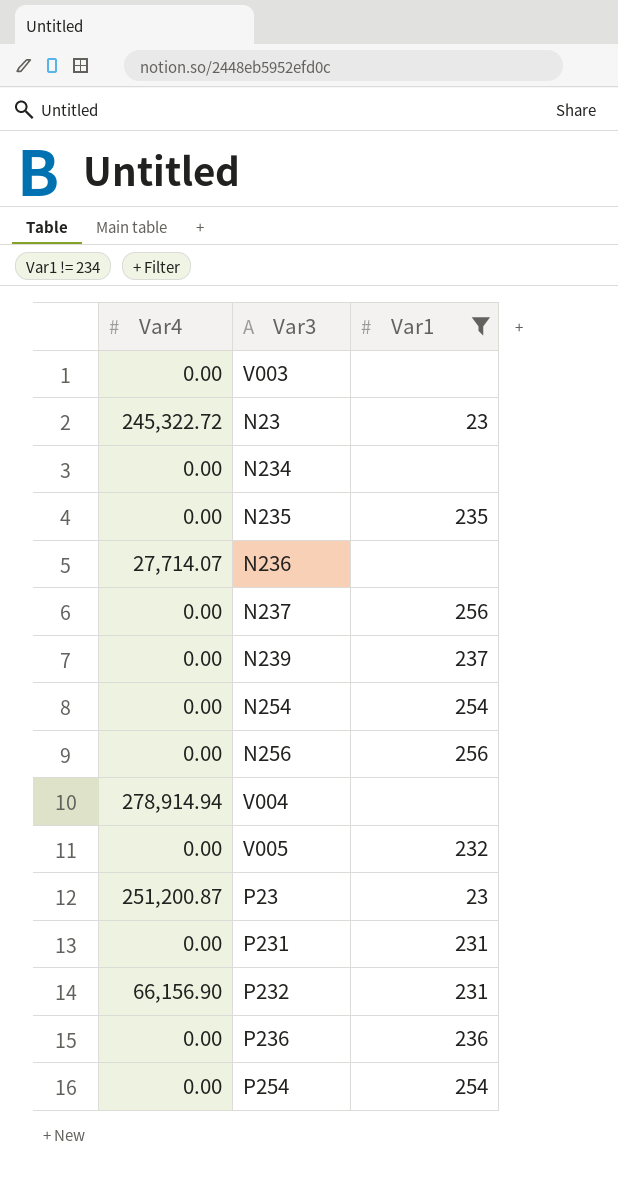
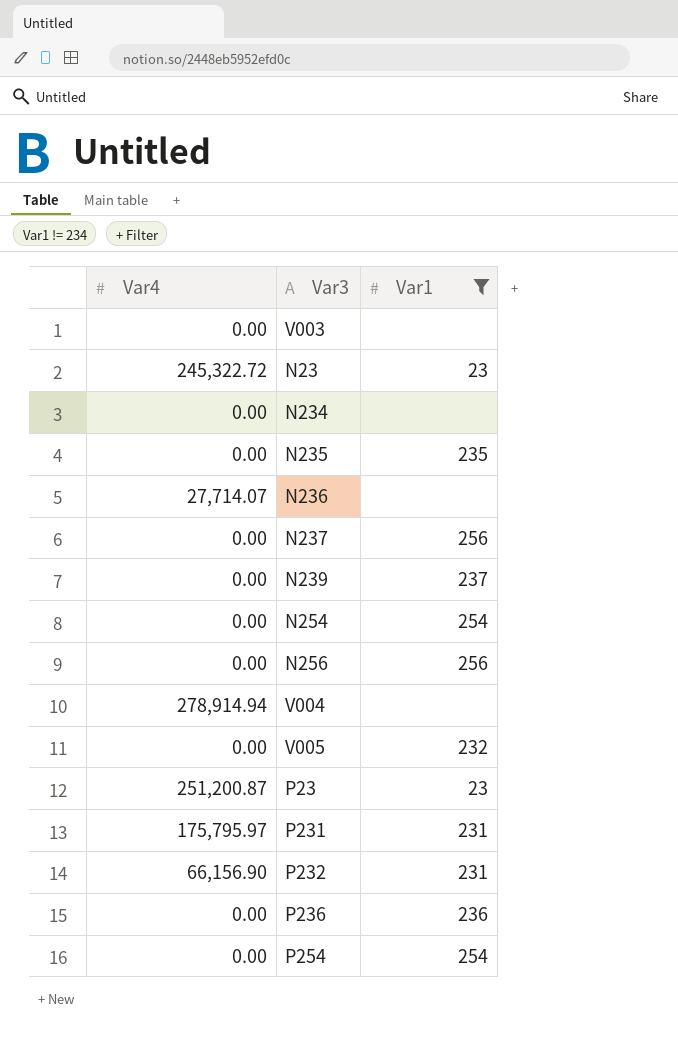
P231 | Var4: 0.00 -> 175,795.97

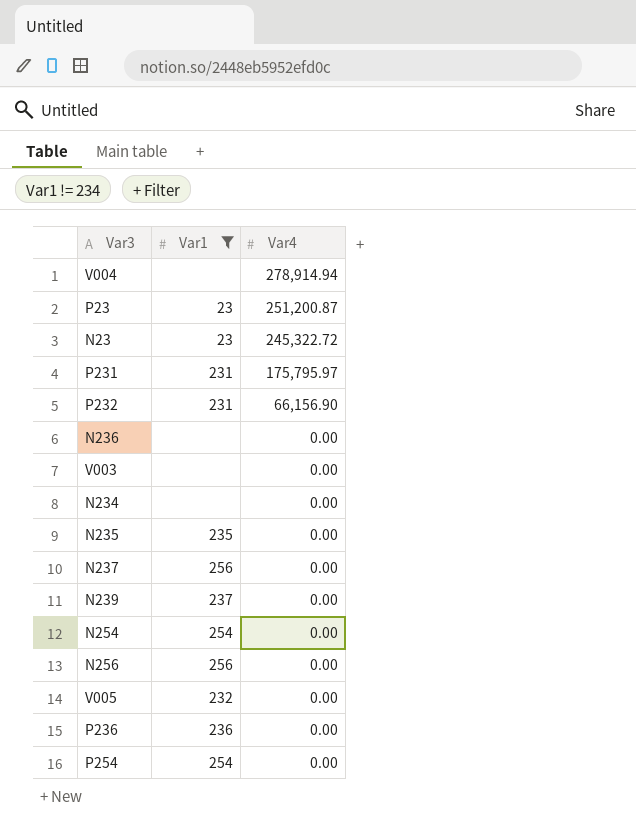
row order: none -> Var4 descending
column Var4 | position: 1 -> 3
N236 | Var4: 27,714.07 -> 0.00

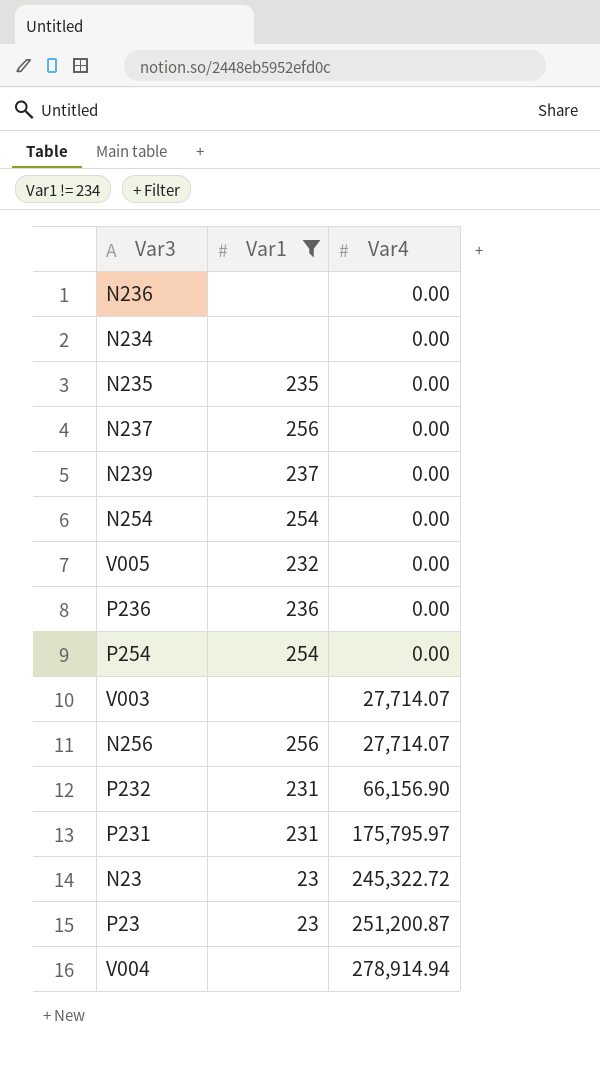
row order: Var4 descending -> Var4 ascending
V003 | Var4: 0.00 -> 27,714.07
N256 | Var4: 0.00 -> 27,714.07

